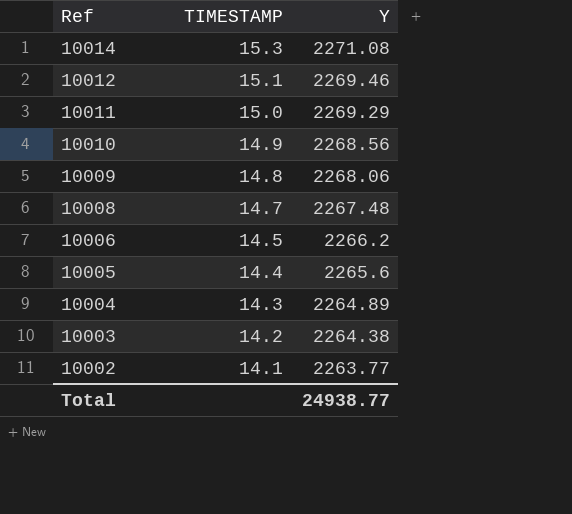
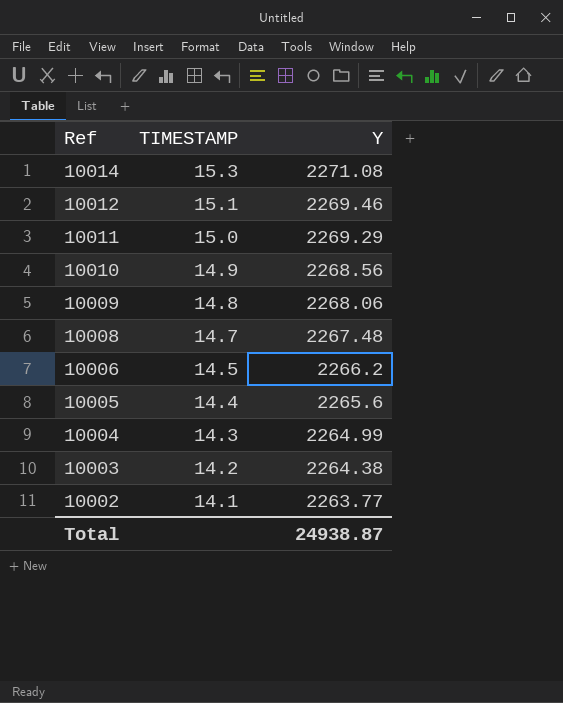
10004 | Y: 2264.89 -> 2264.99
Total | Y: 24938.77 -> 24938.87

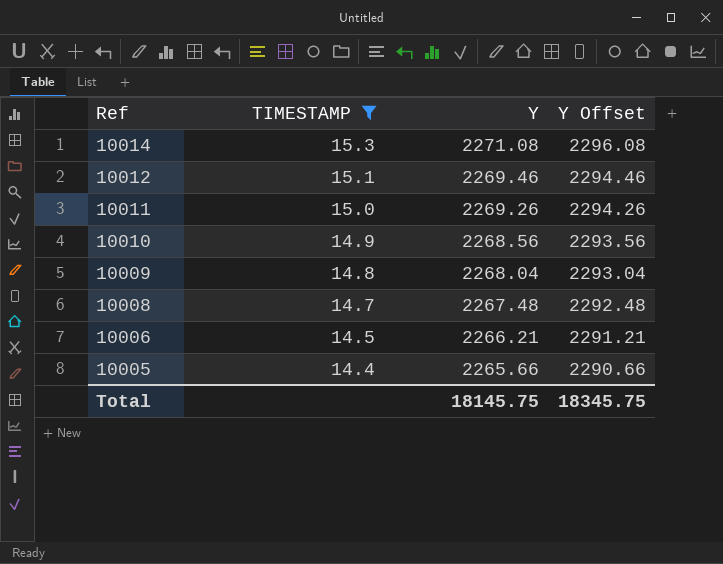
filter: none -> TIMESTAMP >= 14.4
column Y Offset | formula: none -> [Y] + 25
10011 | Y: 2269.29 -> 2269.26
10009 | Y: 2268.06 -> 2268.04
10006 | Y: 2266.2 -> 2266.21
10005 | Y: 2265.6 -> 2265.66
Total | Y: 24938.87 -> 18145.75

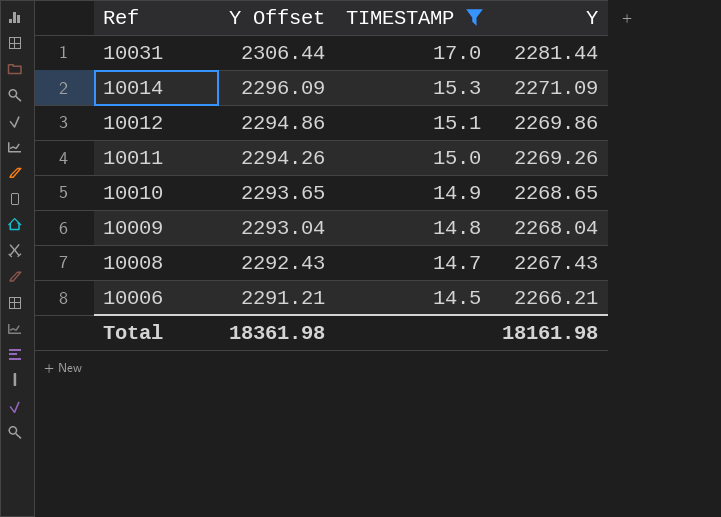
column Y Offset | position: 4 -> 2
row 10005: 14.4 | 2265.66 | 2290.66 -> none
row 10031: none -> 2306.44 | 17.0 | 2281.44
10014 | Y Offset: 2296.08 -> 2296.09
10014 | Y: 2271.08 -> 2271.09
10012 | Y Offset: 2294.46 -> 2294.86
10012 | Y: 2269.46 -> 2269.86
10010 | Y Offset: 2293.56 -> 2293.65
10010 | Y: 2268.56 -> 2268.65
10008 | Y Offset: 2292.48 -> 2292.43
10008 | Y: 2267.48 -> 2267.43
Total | Y Offset: 18345.75 -> 18361.98
Total | Y: 18145.75 -> 18161.98

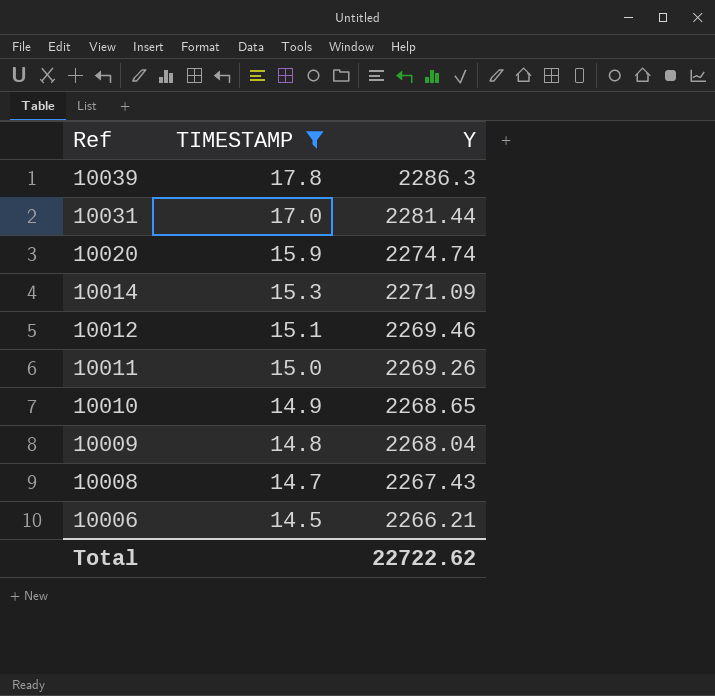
column Y Offset | formula: [Y] + 25 -> none
row 10039: none -> 17.8 | 2286.3
row 10020: none -> 15.9 | 2274.74
10012 | Y: 2269.86 -> 2269.46
Total | Y: 18161.98 -> 22722.62

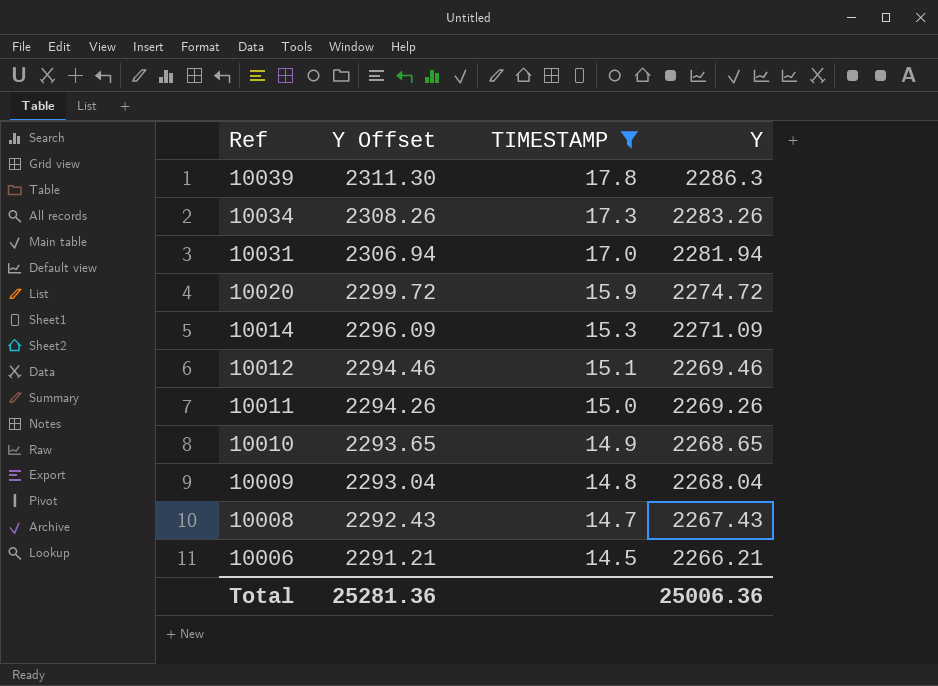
column Y Offset | formula: none -> [Y] + 25
row 10034: none -> 2308.26 | 17.3 | 2283.26
10031 | Y: 2281.44 -> 2281.94
10020 | Y: 2274.74 -> 2274.72
Total | Y: 22722.62 -> 25006.36

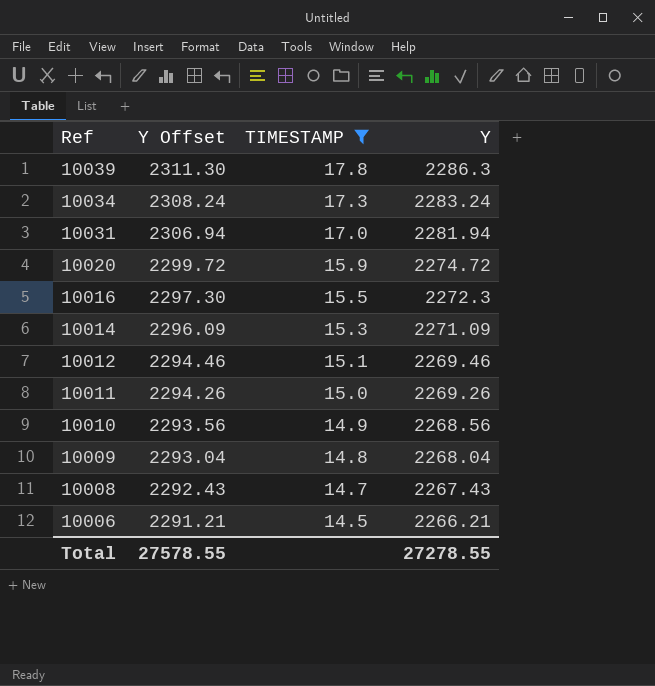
10034 | Y Offset: 2308.26 -> 2308.24
10034 | Y: 2283.26 -> 2283.24
row 10016: none -> 2297.30 | 15.5 | 2272.3
10010 | Y Offset: 2293.65 -> 2293.56
10010 | Y: 2268.65 -> 2268.56
Total | Y Offset: 25281.36 -> 27578.55
Total | Y: 25006.36 -> 27278.55

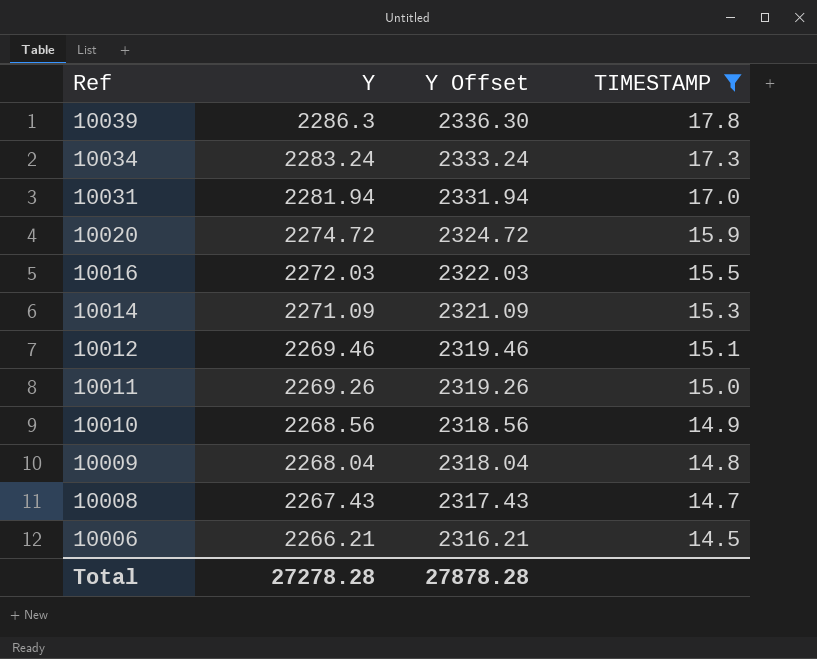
column Y | position: 4 -> 2
column Y Offset | formula: [Y] + 25 -> [Y] + 50
10016 | Y: 2272.3 -> 2272.03
Total | Y: 27278.55 -> 27278.28
Total | Y Offset: 27578.55 -> 27878.28

